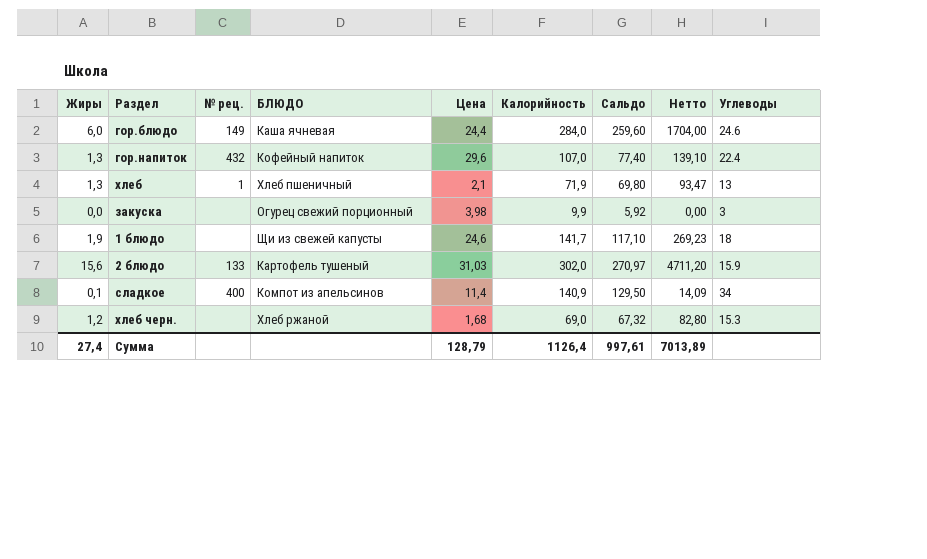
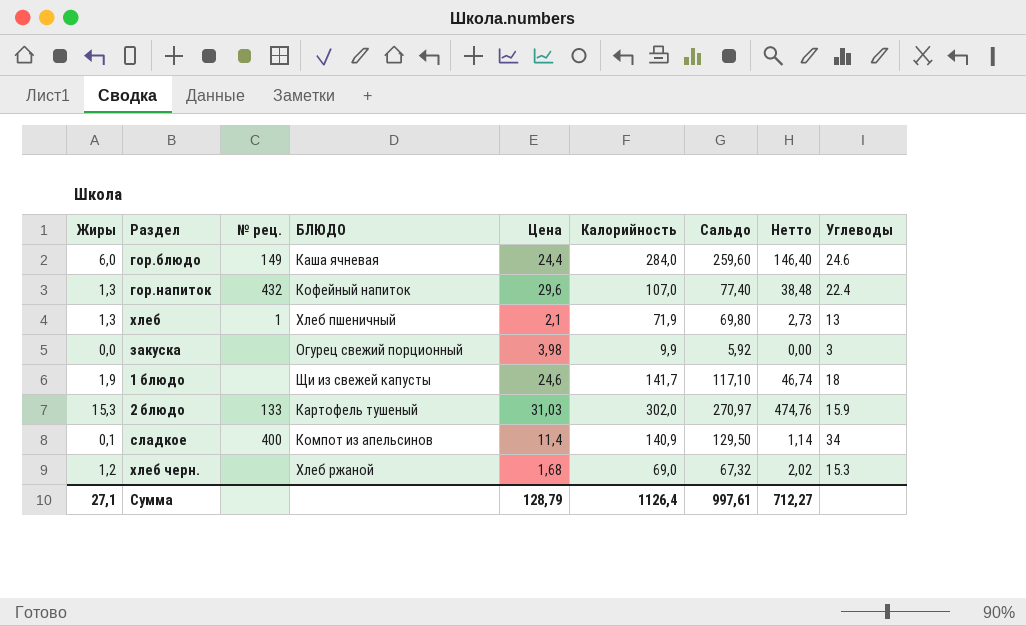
column Нетто | formula: [Жиры] * [Калорийность] -> [Жиры] * [Цена]
2 блюдо | Жиры: 15,6 -> 15,3
Сумма | Жиры: 27,4 -> 27,1
Сумма | Нетто: 7013,89 -> 712,27

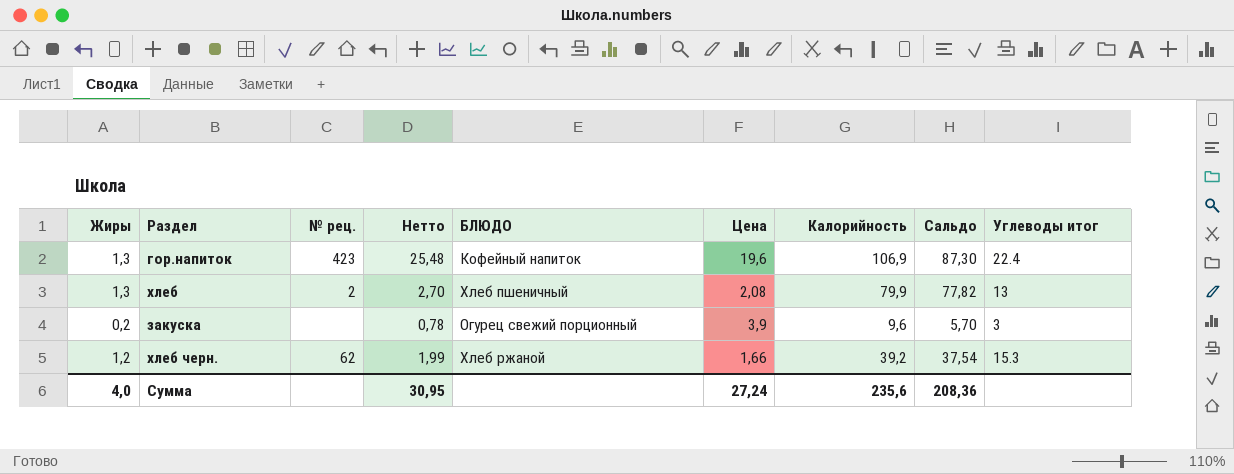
column Нетто | position: 8 -> 4
column name: Углеводы -> Углеводы итог
row гор.блюдо: 6,0 | 149 | Каша ячневая | 24,4 | 284,0 | 259,60 | 146,40 | 24.6 -> none
row 1 блюдо: 1,9 | none | Щи из свежей капусты | 24,6 | 141,7 | 117,10 | 46,74 | 18 -> none
row 2 блюдо: 15,3 | 133 | Картофель тушеный | 31,03 | 302,0 | 270,97 | 474,76 | 15.9 -> none
row сладкое: 0,1 | 400 | Компот из апельсинов | 11,4 | 140,9 | 129,50 | 1,14 | 34 -> none
гор.напиток | № рец.: 432 -> 423
гор.напиток | Нетто: 38,48 -> 25,48
гор.напиток | Цена: 29,6 -> 19,6
гор.напиток | Калорийность: 107,0 -> 106,9
гор.напиток | Сальдо: 77,40 -> 87,30
хлеб | № рец.: 1 -> 2
хлеб | Нетто: 2,73 -> 2,70
хлеб | Цена: 2,1 -> 2,08
хлеб | Калорийность: 71,9 -> 79,9
хлеб | Сальдо: 69,80 -> 77,82
закуска | Жиры: 0,0 -> 0,2
закуска | Нетто: 0,00 -> 0,78
закуска | Цена: 3,98 -> 3,9
закуска | Калорийность: 9,9 -> 9,6
закуска | Сальдо: 5,92 -> 5,70
хлеб черн. | № рец.: none -> 62
хлеб черн. | Нетто: 2,02 -> 1,99
хлеб черн. | Цена: 1,68 -> 1,66
хлеб черн. | Калорийность: 69,0 -> 39,2
хлеб черн. | Сальдо: 67,32 -> 37,54
Сумма | Жиры: 27,1 -> 4,0
Сумма | Нетто: 712,27 -> 30,95
Сумма | Цена: 128,79 -> 27,24
Сумма | Калорийность: 1126,4 -> 235,6
Сумма | Сальдо: 997,61 -> 208,36

